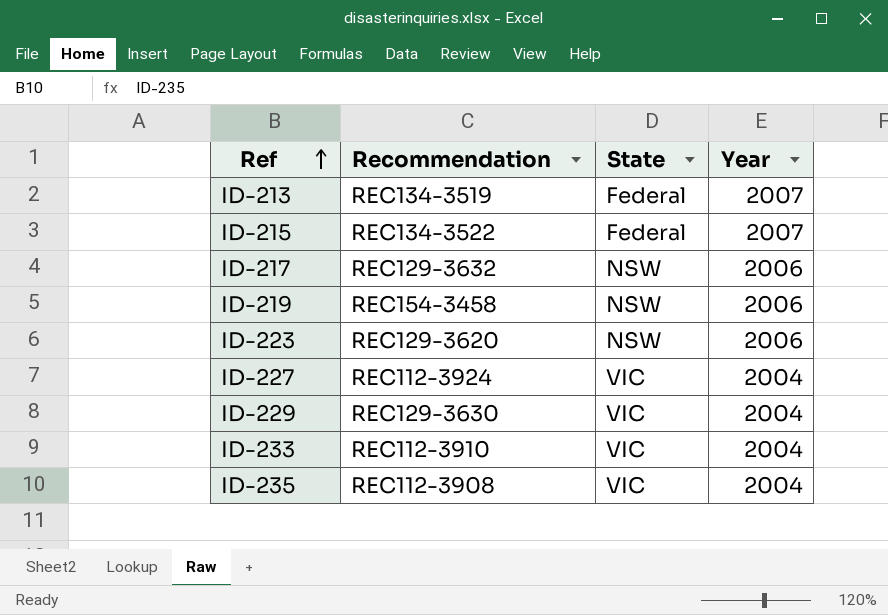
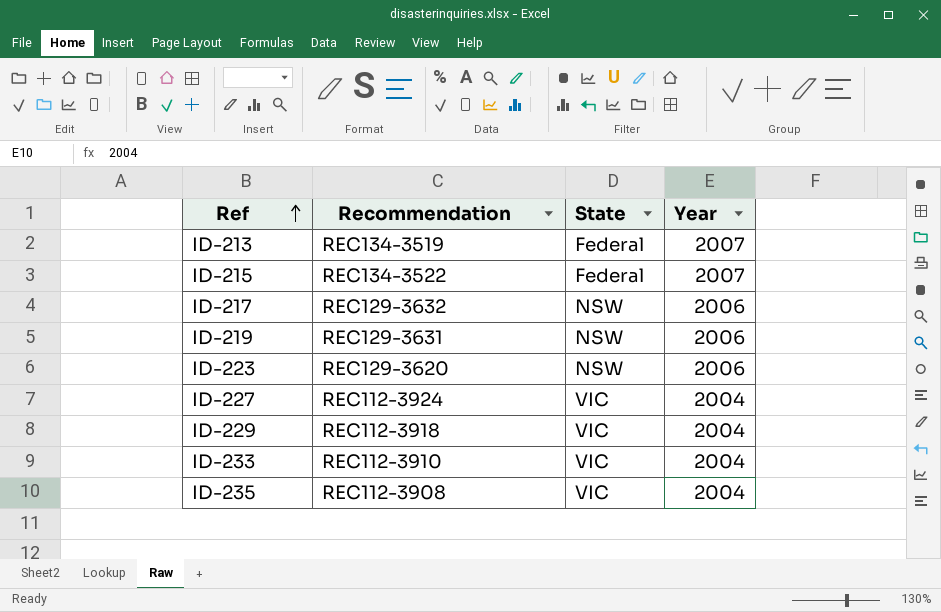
ID-219 | Recommendation: REC154-3458 -> REC129-3631
ID-229 | Recommendation: REC129-3630 -> REC112-3918

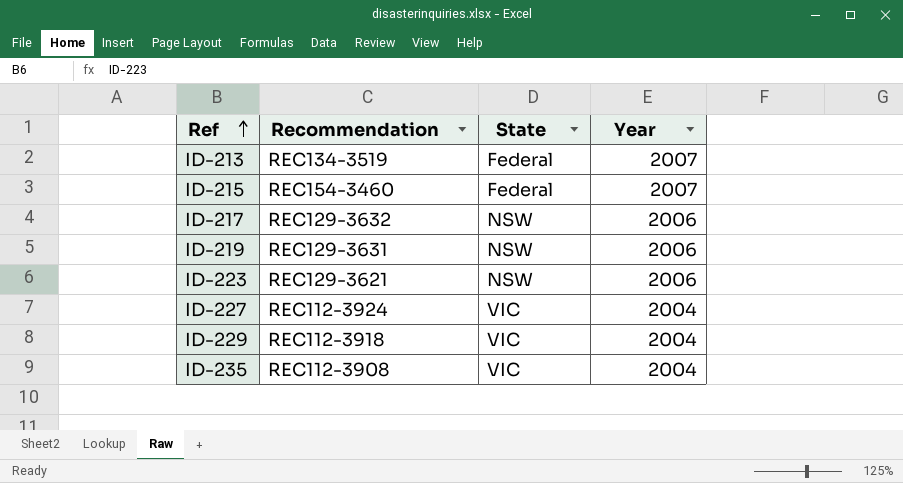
row ID-233: REC112-3910 | VIC | 2004 -> none
ID-215 | Recommendation: REC134-3522 -> REC154-3460
ID-223 | Recommendation: REC129-3620 -> REC129-3621

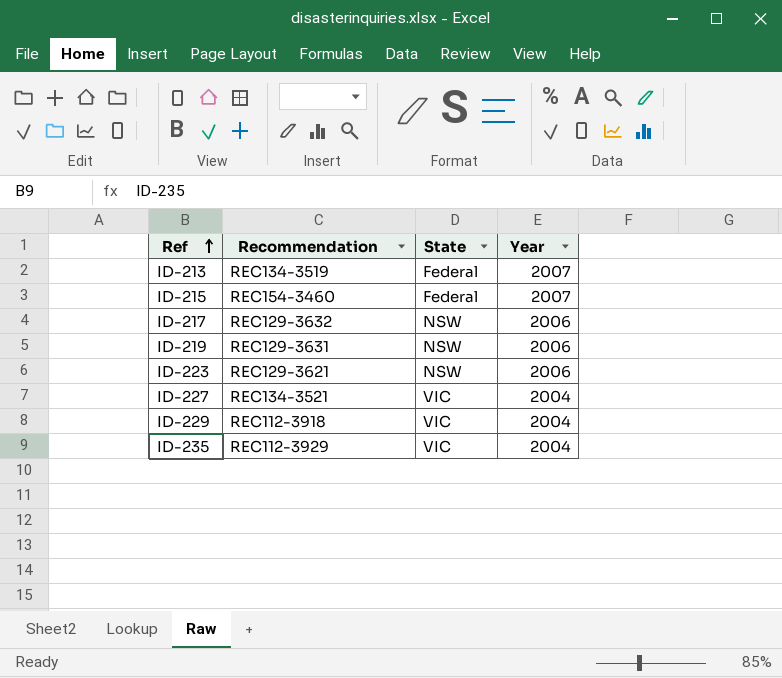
ID-227 | Recommendation: REC112-3924 -> REC134-3521
ID-235 | Recommendation: REC112-3908 -> REC112-3929

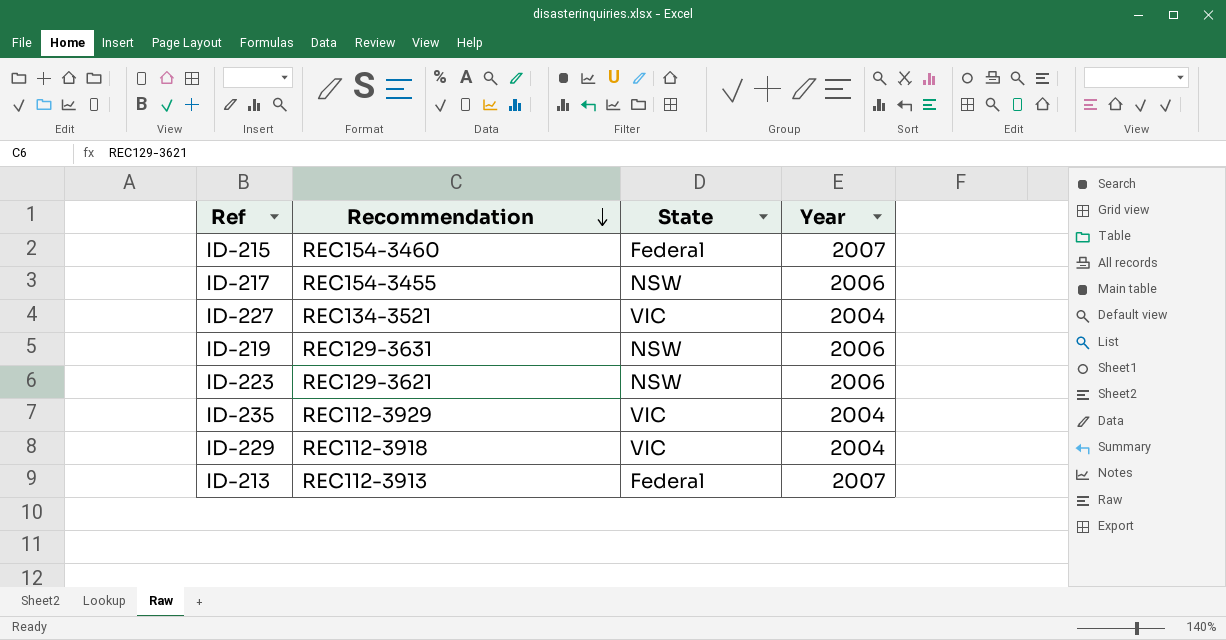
row order: Ref ascending -> Recommendation descending
ID-217 | Recommendation: REC129-3632 -> REC154-3455
ID-213 | Recommendation: REC134-3519 -> REC112-3913

